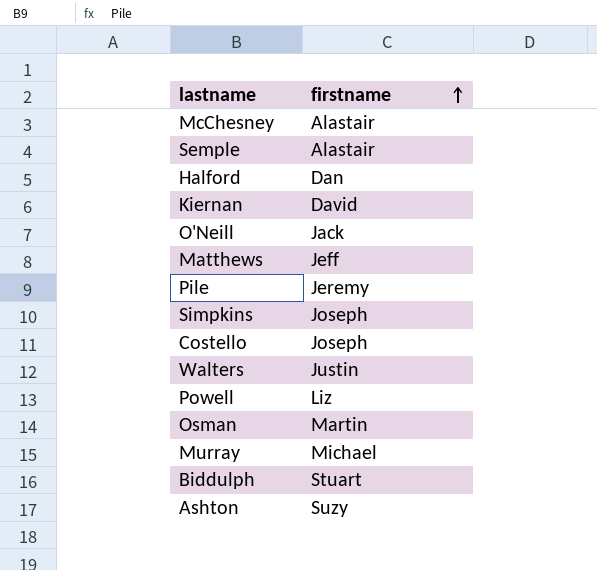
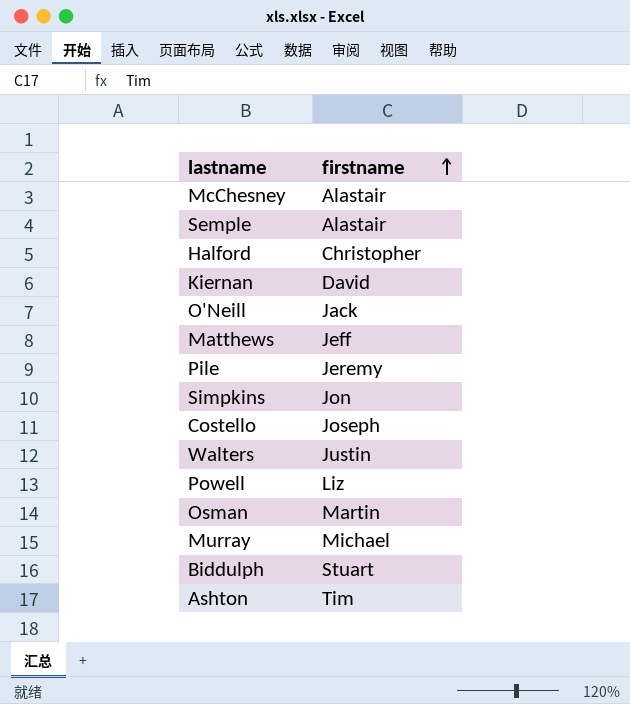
Halford | firstname: Dan -> Christopher
Simpkins | firstname: Joseph -> Jon
Ashton | firstname: Suzy -> Tim

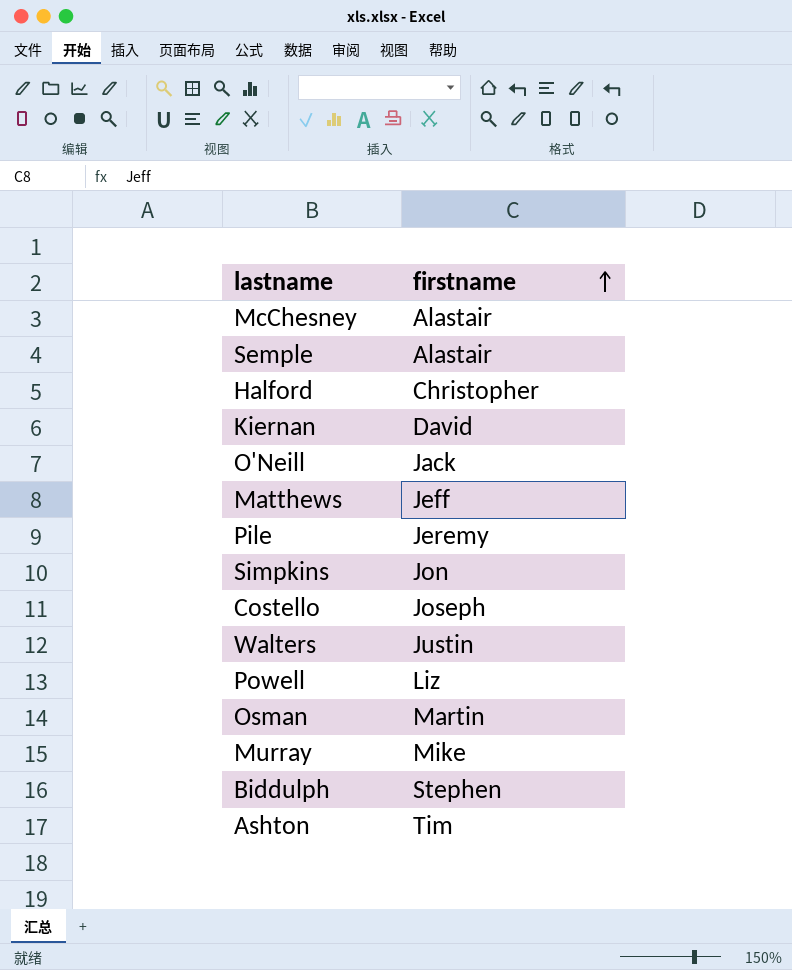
Murray | firstname: Michael -> Mike
Biddulph | firstname: Stuart -> Stephen

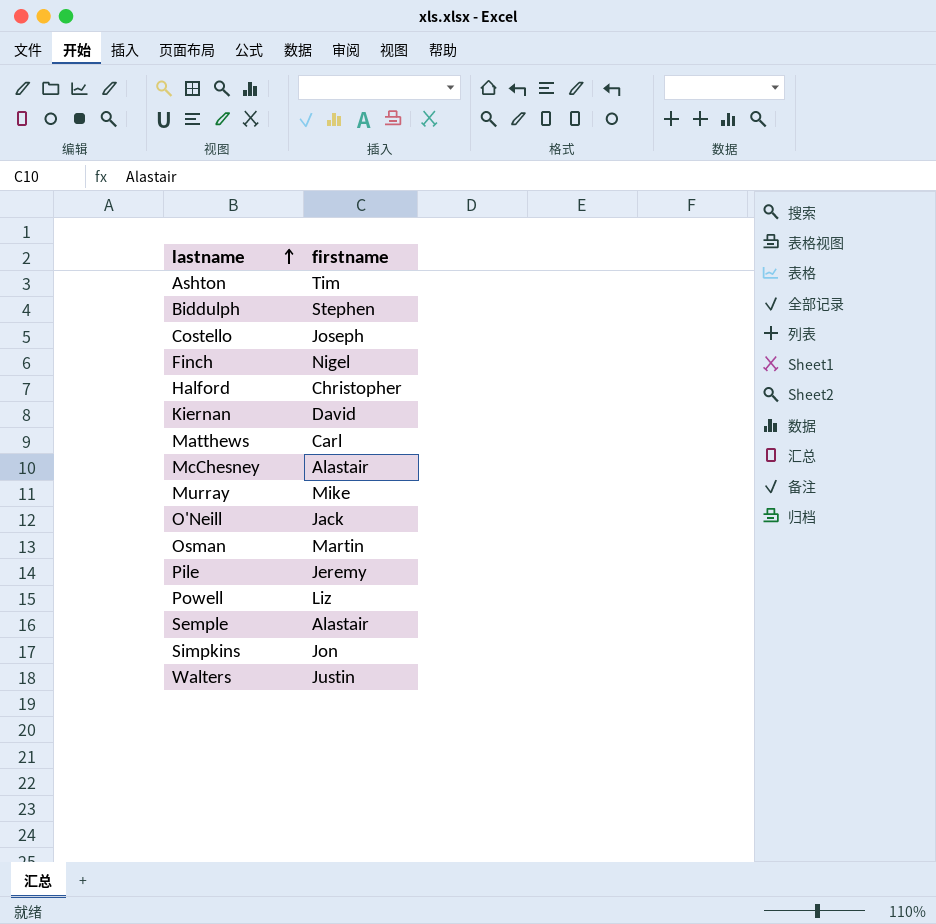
row order: firstname ascending -> lastname ascending
row Finch: none -> Nigel
Matthews | firstname: Jeff -> Carl

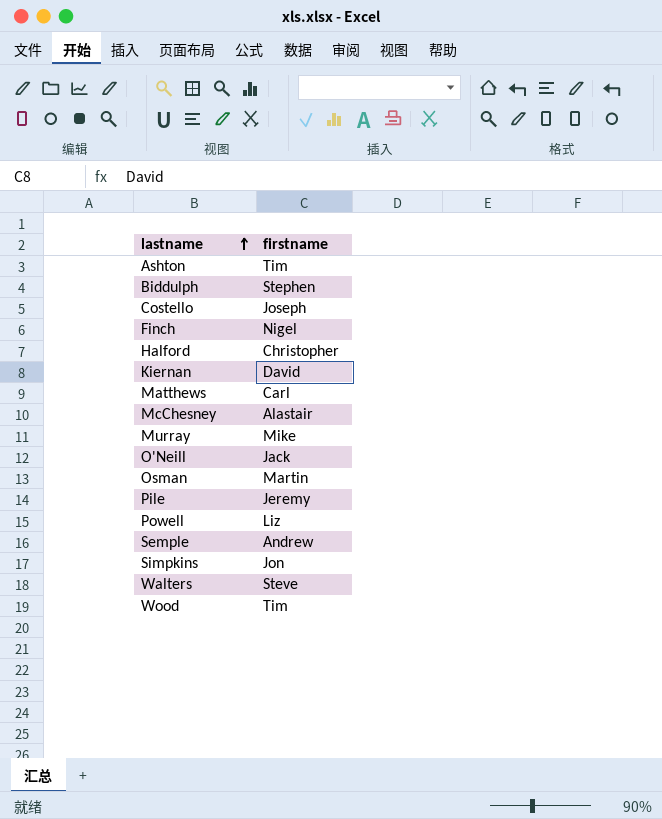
Semple | firstname: Alastair -> Andrew
Walters | firstname: Justin -> Steve
row Wood: none -> Tim

